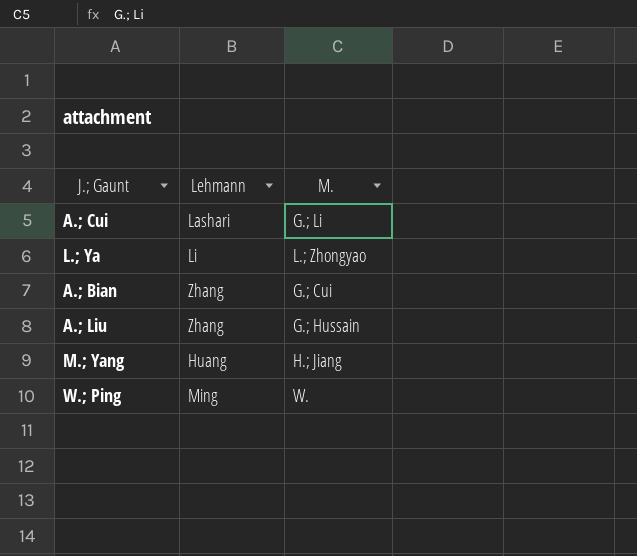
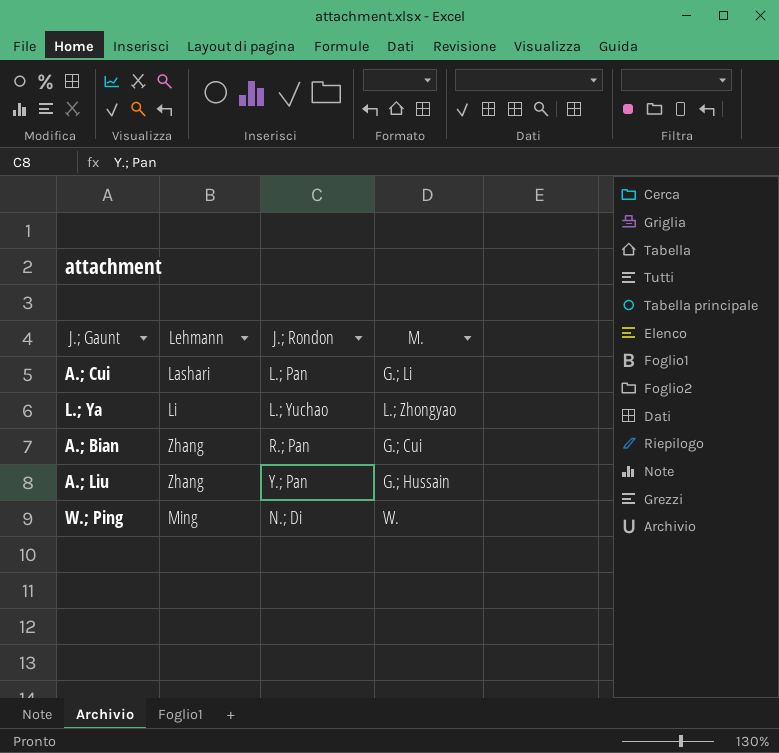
column J.; Rondon | position: none -> 3
row M.; Yang: Huang | H.; Jiang -> none

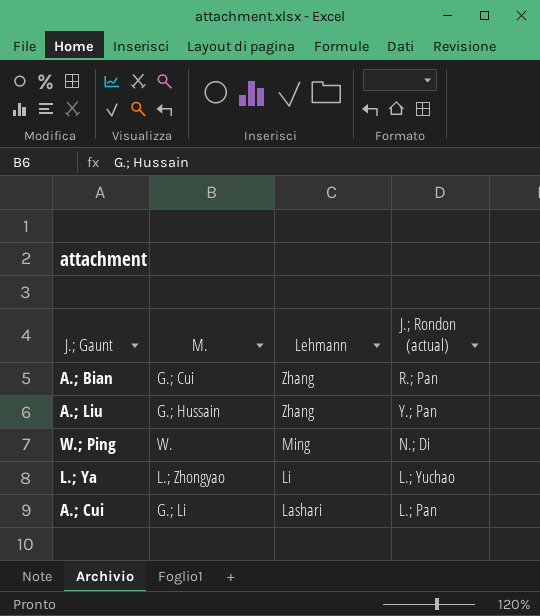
row order: none -> Lehmann descending
column M. | position: 4 -> 2
column name: J.; Rondon -> J.; Rondon (actual)

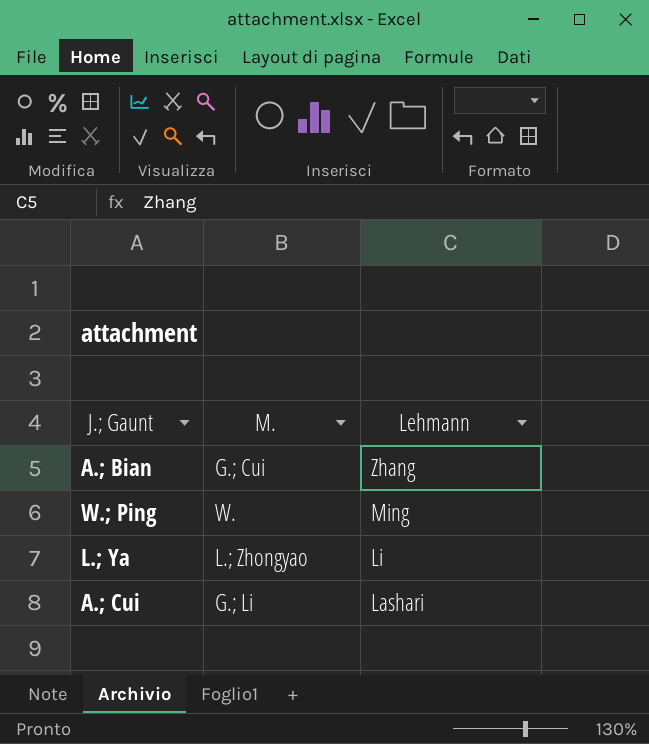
column J.; Rondon (actual) | position: 4 -> none
row A.; Liu: G.; Hussain | Zhang | Y.; Pan -> none

